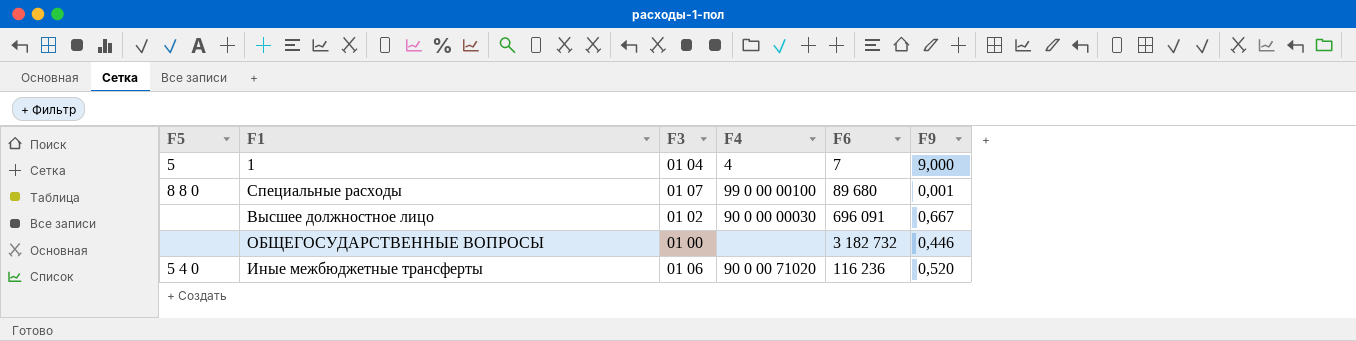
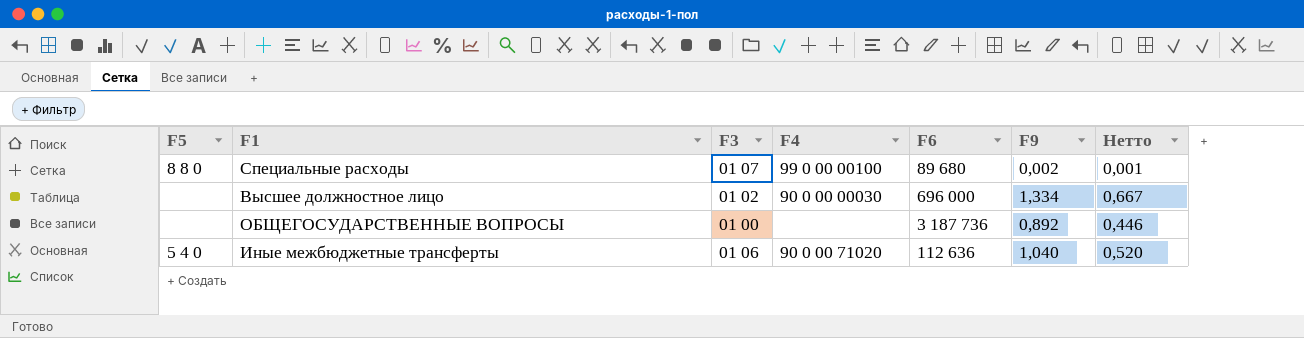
column Нетто | formula: none -> [F9] * 0,5
row 1: 5 | 01 04 | 4 | 7 | 9,000 -> none
Специальные расходы | F9: 0,001 -> 0,002
Высшее должностное лицо | F6: 696 091 -> 696 000
Высшее должностное лицо | F9: 0,667 -> 1,334
ОБЩЕГОСУДАРСТВЕННЫЕ ВОПРОСЫ | F6: 3 182 732 -> 3 187 736
ОБЩЕГОСУДАРСТВЕННЫЕ ВОПРОСЫ | F9: 0,446 -> 0,892
Иные межбюджетные трансферты | F6: 116 236 -> 112 636
Иные межбюджетные трансферты | F9: 0,520 -> 1,040

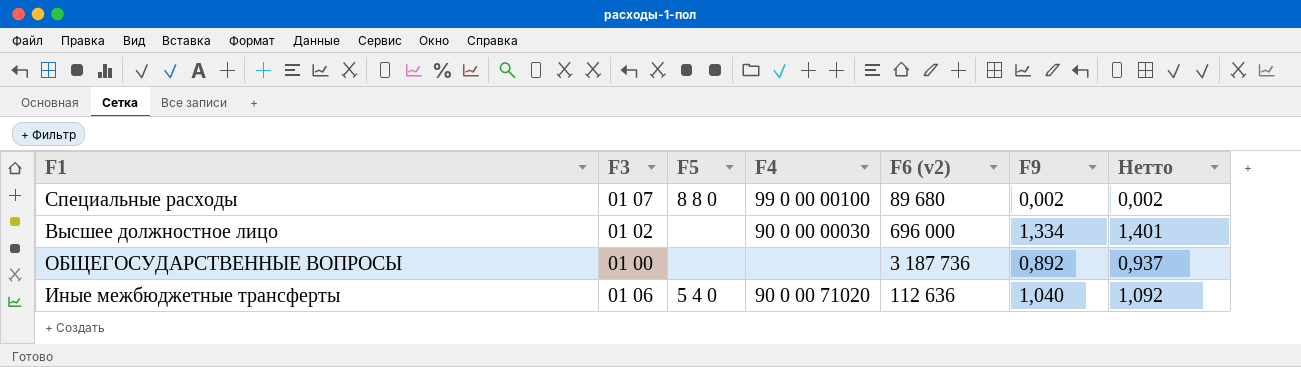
column F5 | position: 1 -> 3
column name: F6 -> F6 (v2)
column Нетто | formula: [F9] * 0,5 -> [F9] * 1,05

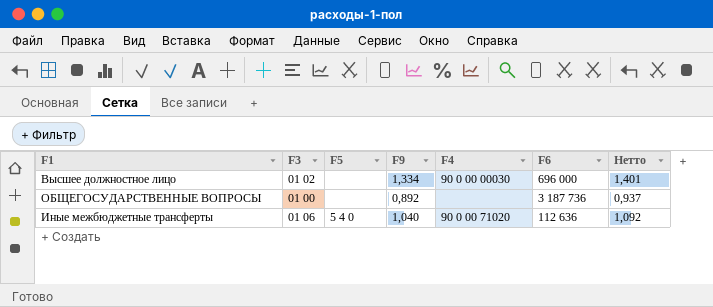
column F9 | position: 6 -> 4
column name: F6 (v2) -> F6
row Специальные расходы: 01 07 | 8 8 0 | 99 0 00 00100 | 89 680 | 0,002 | 0,002 -> none

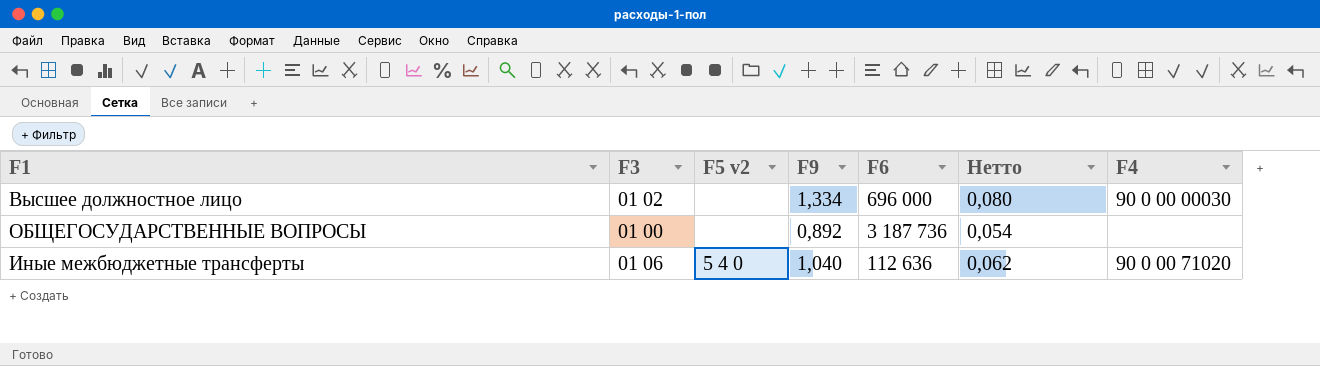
column name: F5 -> F5 v2
column Нетто | formula: [F9] * 1,05 -> [F9] * 0,06
column F4 | position: 5 -> 7

